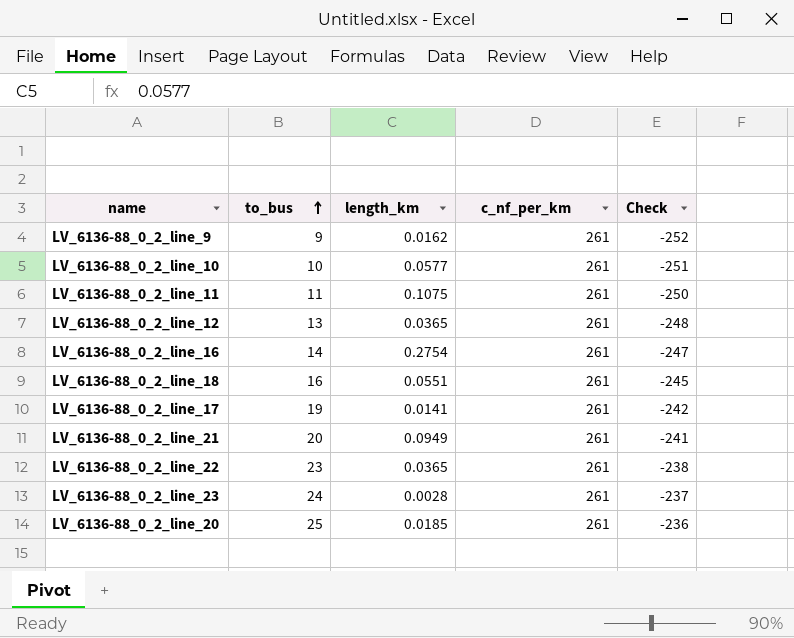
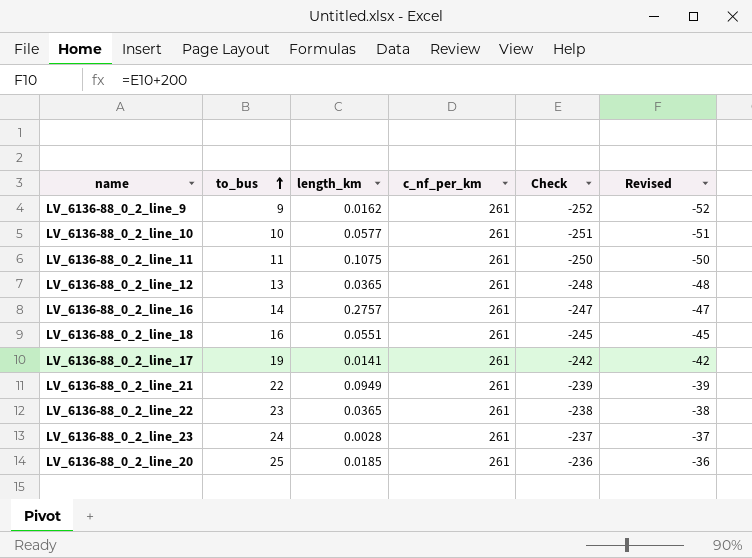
column Revised | formula: none -> [Check] + 200
LV_6136-88_0_2_line_16 | length_km: 0.2754 -> 0.2757
LV_6136-88_0_2_line_21 | to_bus: 20 -> 22
LV_6136-88_0_2_line_21 | Check: -241 -> -239

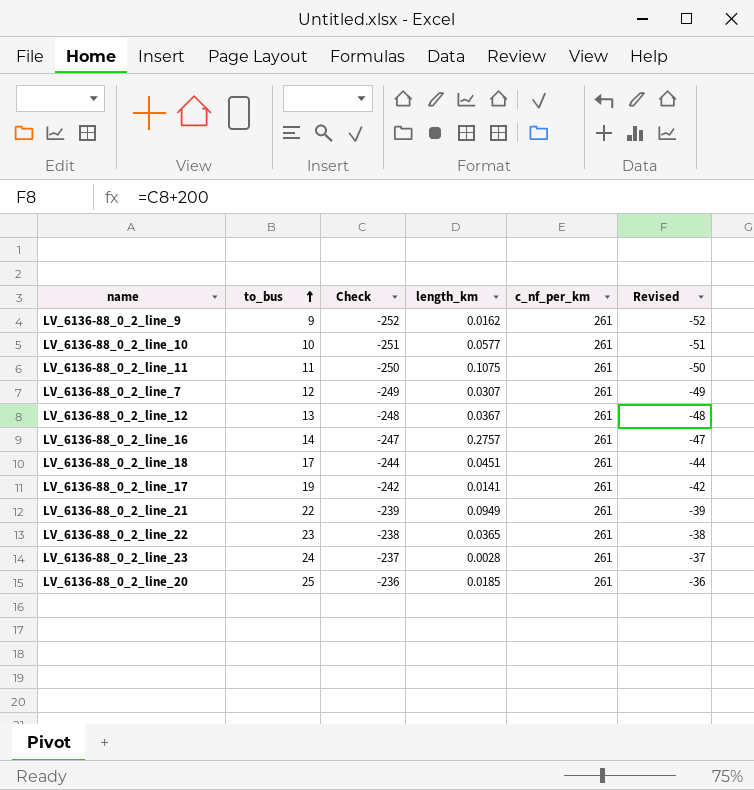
column Check | position: 5 -> 3
row LV_6136-88_0_2_line_7: none -> 12 | -249 | 0.0307 | 261 | -49
LV_6136-88_0_2_line_12 | length_km: 0.0365 -> 0.0367
LV_6136-88_0_2_line_18 | to_bus: 16 -> 17
LV_6136-88_0_2_line_18 | Check: -245 -> -244
LV_6136-88_0_2_line_18 | length_km: 0.0551 -> 0.0451
LV_6136-88_0_2_line_18 | Revised: -45 -> -44

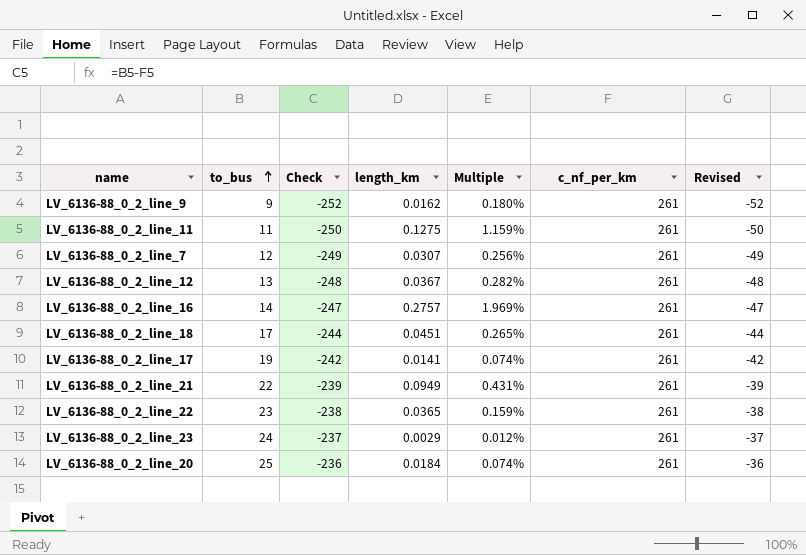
column Multiple | formula: none -> [length_km] / [to_bus]
row LV_6136-88_0_2_line_10: 10 | -251 | 0.0577 | 261 | -51 -> none
LV_6136-88_0_2_line_11 | length_km: 0.1075 -> 0.1275
LV_6136-88_0_2_line_23 | length_km: 0.0028 -> 0.0029
LV_6136-88_0_2_line_20 | length_km: 0.0185 -> 0.0184

